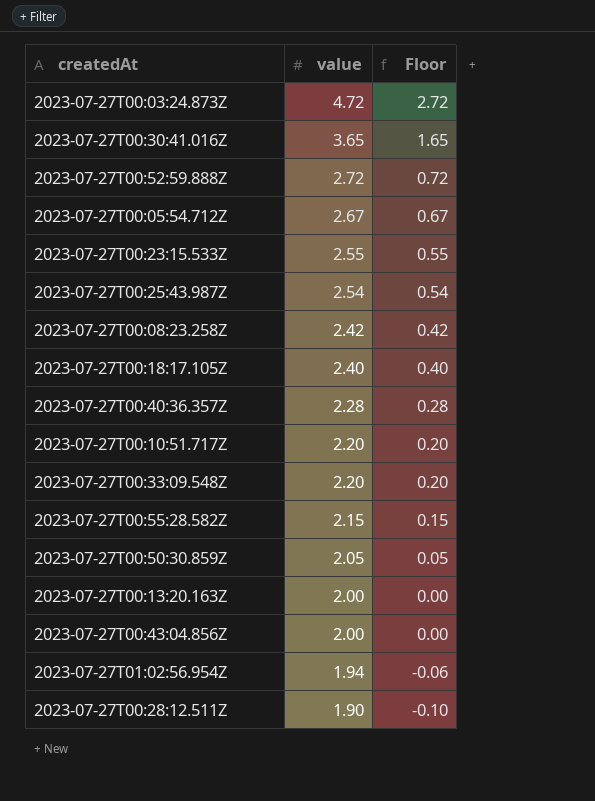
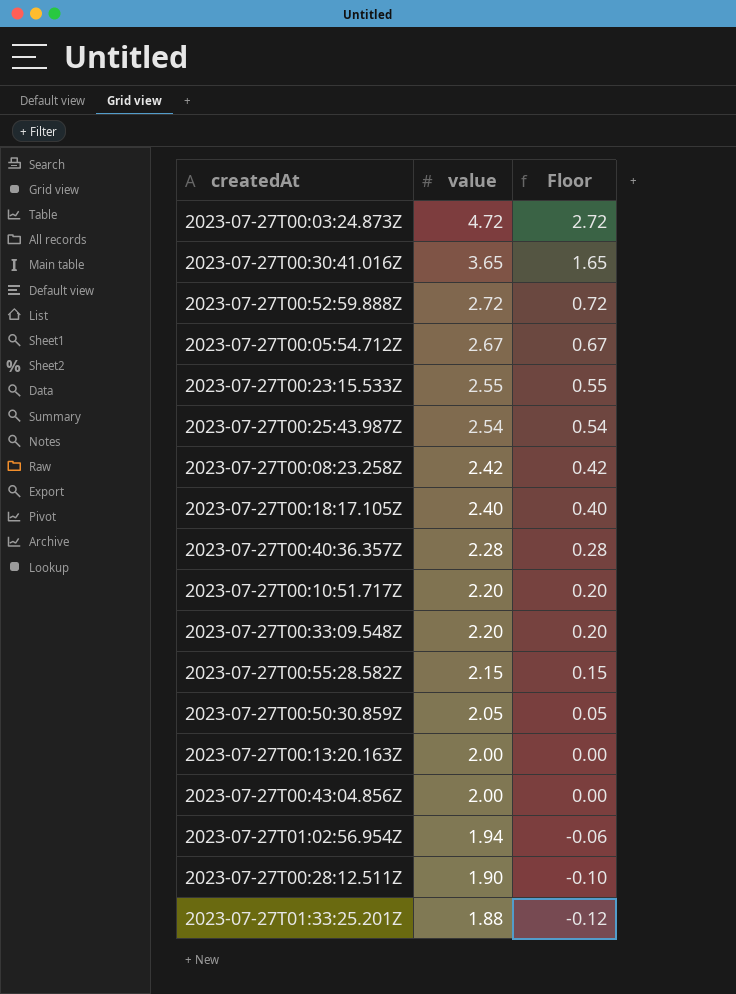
row 2023-07-27T01:33:25.201Z: none -> 1.88 | -0.12

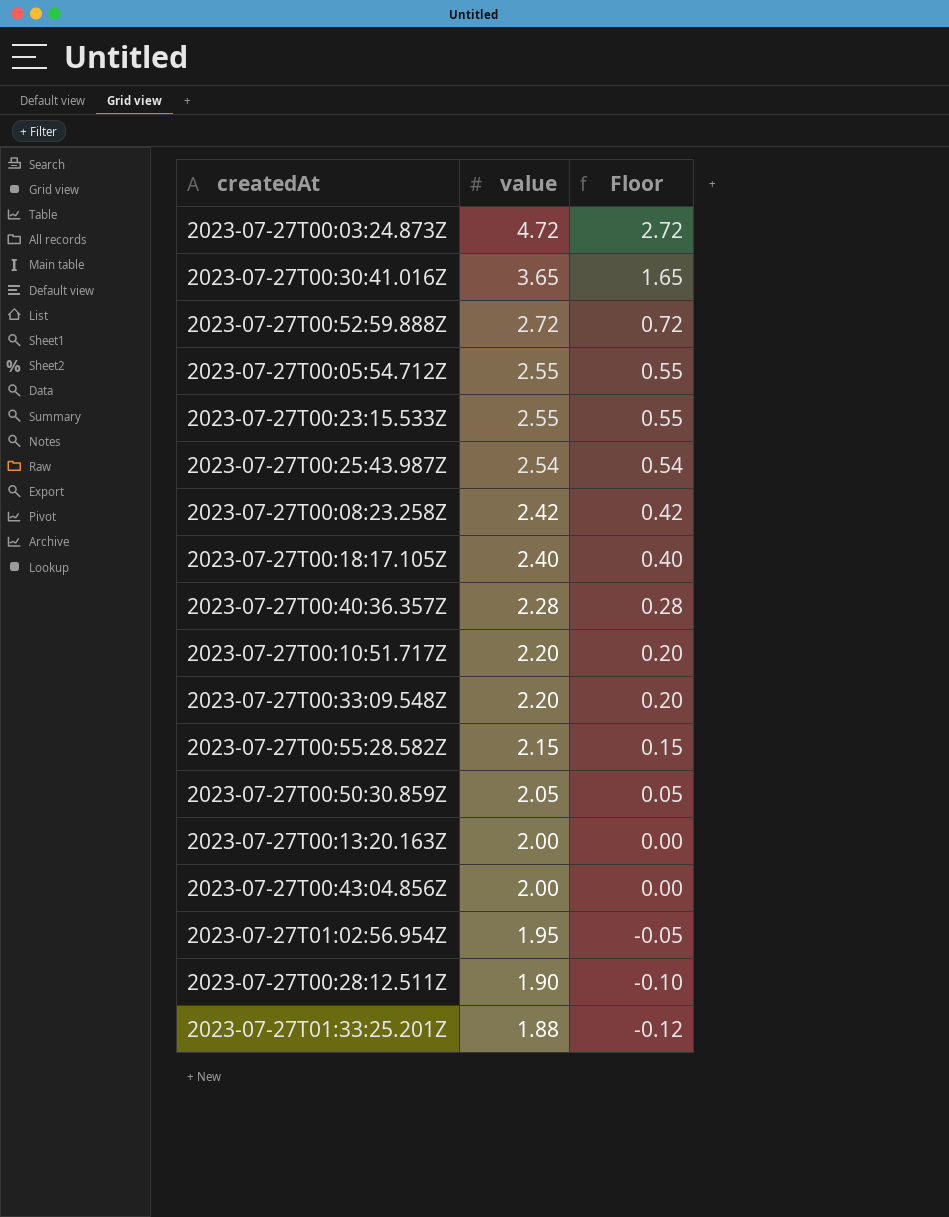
2023-07-27T00:05:54.712Z | value: 2.67 -> 2.55
2023-07-27T00:05:54.712Z | Floor: 0.67 -> 0.55
2023-07-27T01:02:56.954Z | value: 1.94 -> 1.95
2023-07-27T01:02:56.954Z | Floor: -0.06 -> -0.05

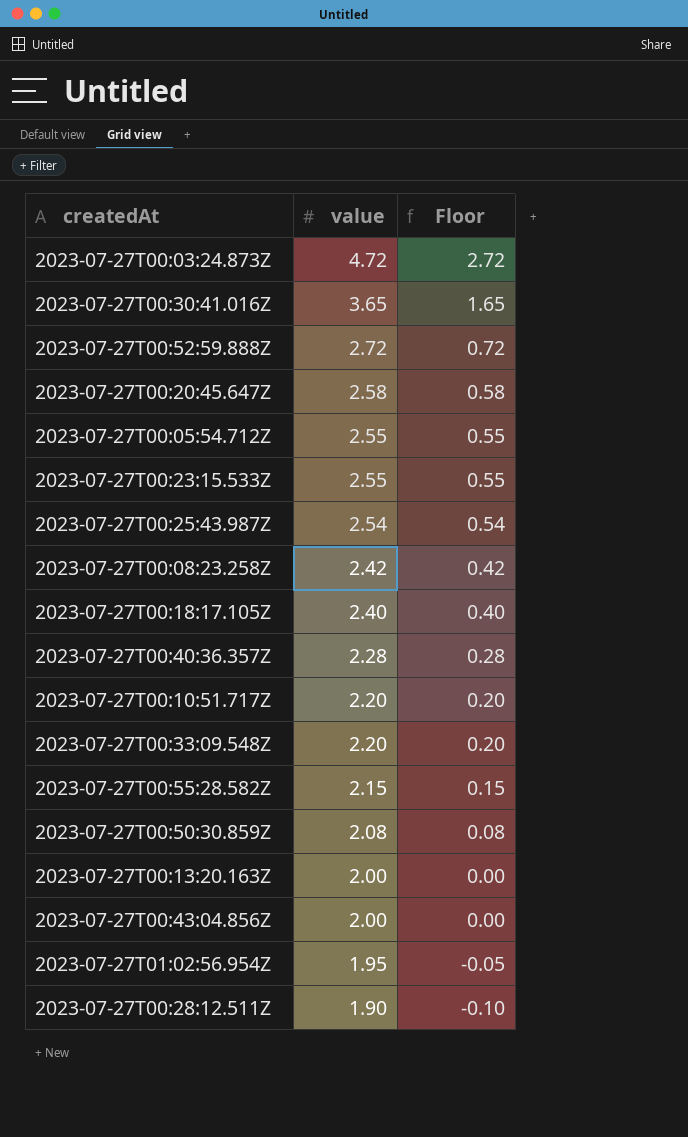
row 2023-07-27T01:33:25.201Z: 1.88 | -0.12 -> none
row 2023-07-27T00:20:45.647Z: none -> 2.58 | 0.58
2023-07-27T00:50:30.859Z | value: 2.05 -> 2.08
2023-07-27T00:50:30.859Z | Floor: 0.05 -> 0.08

